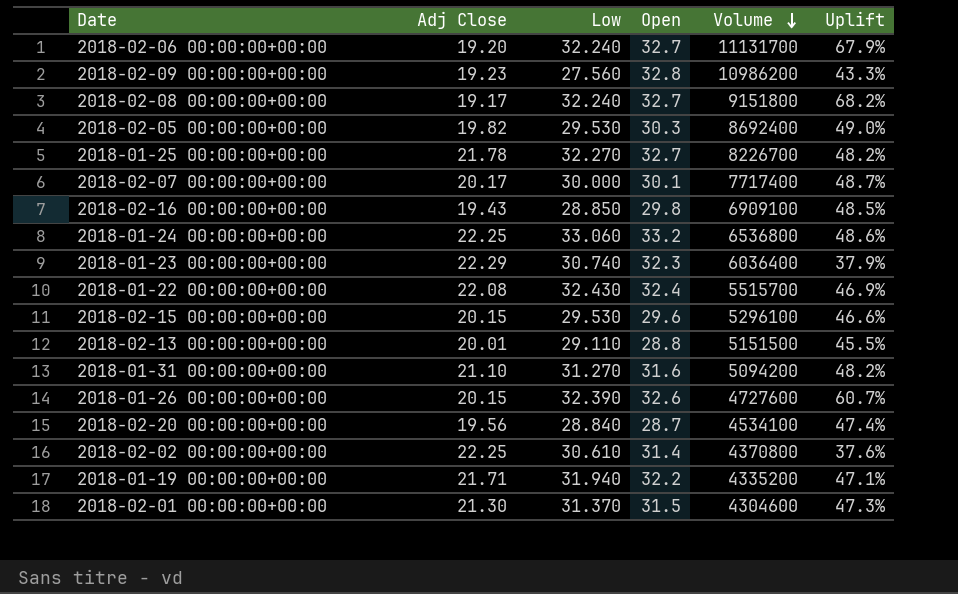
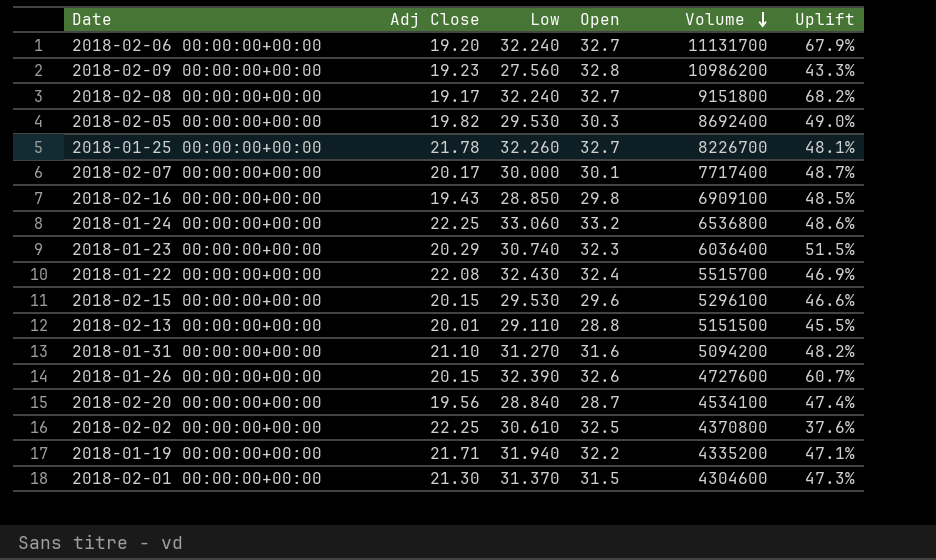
2018-01-25 00:00:00+00:00 | Low: 32.270 -> 32.260
2018-01-25 00:00:00+00:00 | Uplift: 48.2% -> 48.1%
2018-01-23 00:00:00+00:00 | Adj Close: 22.29 -> 20.29
2018-01-23 00:00:00+00:00 | Uplift: 37.9% -> 51.5%
2018-02-02 00:00:00+00:00 | Open: 31.4 -> 32.5

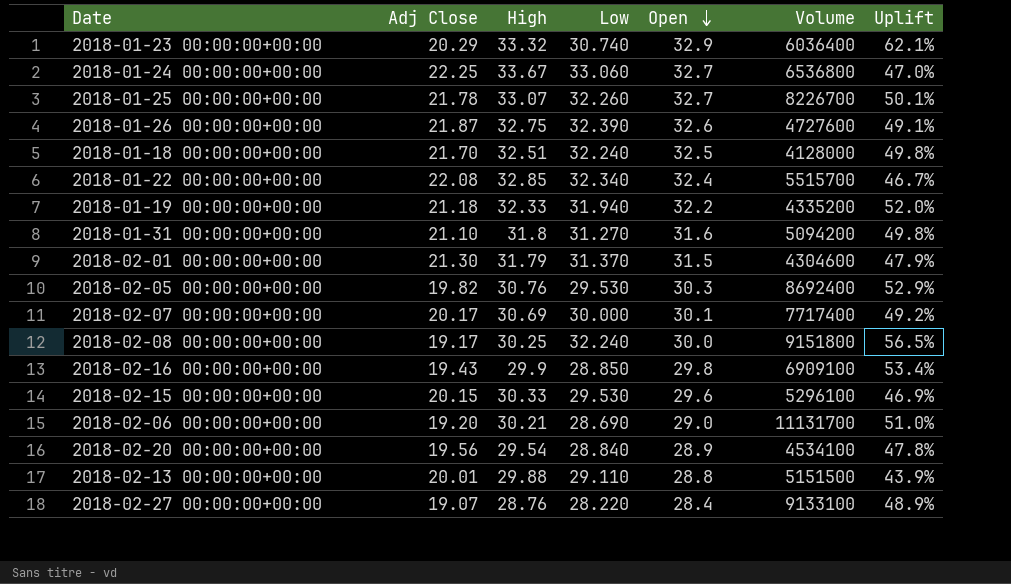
row order: Volume descending -> Open descending
column High | position: none -> 3
column Uplift | formula: ([Low] - [Adj Close]) / [Adj Close] -> ([Open] - [Adj Close]) / [Adj Close]
row 2018-02-09 00:00:00+00:00: 19.23 | 27.560 | 32.8 | 10986200 | 43.3% -> none
row 2018-02-02 00:00:00+00:00: 22.25 | 30.610 | 32.5 | 4370800 | 37.6% -> none
2018-01-23 00:00:00+00:00 | Open: 32.3 -> 32.9
2018-01-24 00:00:00+00:00 | Open: 33.2 -> 32.7
2018-01-26 00:00:00+00:00 | Adj Close: 20.15 -> 21.87
row 2018-01-18 00:00:00+00:00: none -> 21.70 | 32.51 | 32.240 | 32.5 | 4128000 | 49.8%
2018-01-22 00:00:00+00:00 | Low: 32.430 -> 32.340
2018-01-19 00:00:00+00:00 | Adj Close: 21.71 -> 21.18
2018-02-08 00:00:00+00:00 | Open: 32.7 -> 30.0
2018-02-06 00:00:00+00:00 | Low: 32.240 -> 28.690
2018-02-06 00:00:00+00:00 | Open: 32.7 -> 29.0
2018-02-20 00:00:00+00:00 | Open: 28.7 -> 28.9
row 2018-02-27 00:00:00+00:00: none -> 19.07 | 28.76 | 28.220 | 28.4 | 9133100 | 48.9%

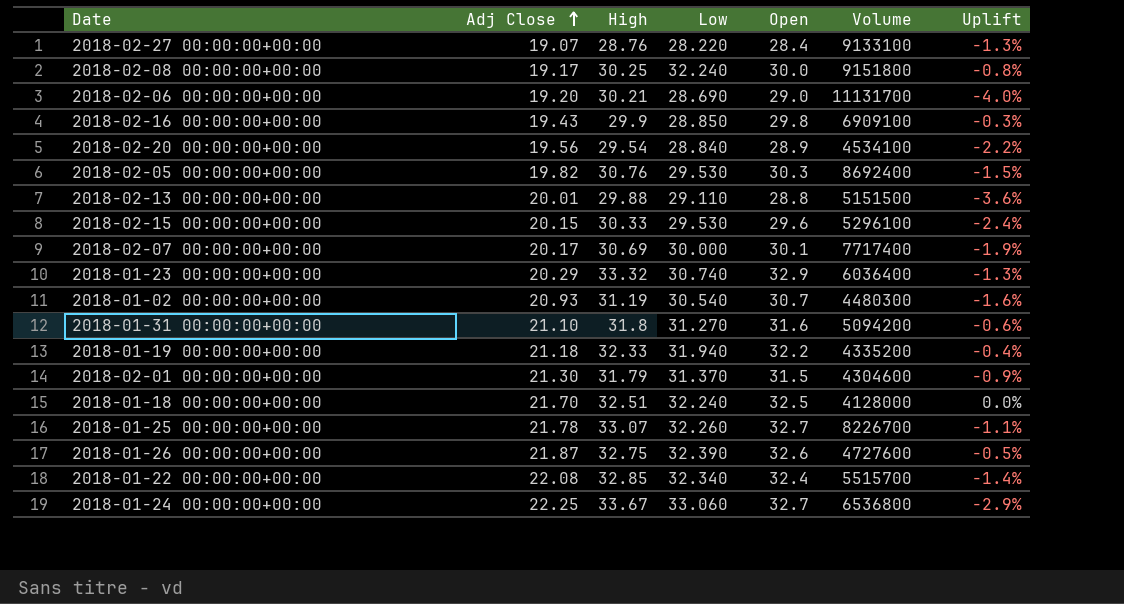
row order: Open descending -> Adj Close ascending
column Uplift | formula: ([Open] - [Adj Close]) / [Adj Close] -> ([Open] - [High]) / [High]
row 2018-01-02 00:00:00+00:00: none -> 20.93 | 31.19 | 30.540 | 30.7 | 4480300 | -1.6%

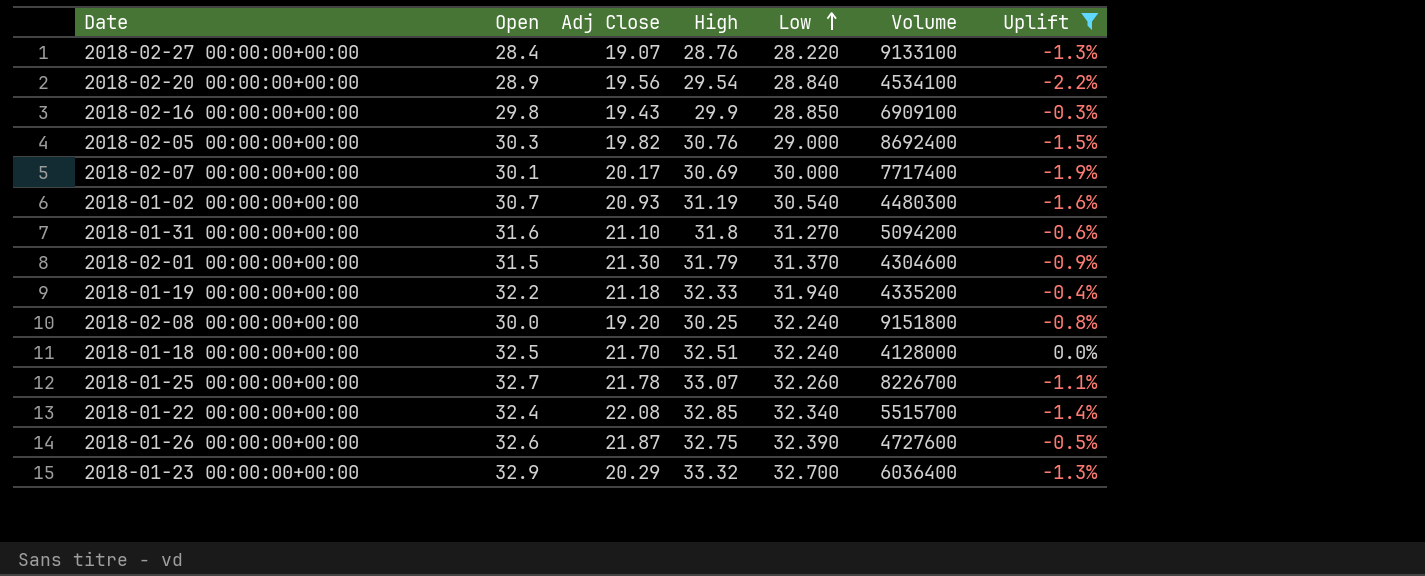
filter: none -> Uplift >= -2.2%
row order: Adj Close ascending -> Low ascending
column Open | position: 5 -> 2
2018-02-05 00:00:00+00:00 | Low: 29.530 -> 29.000
2018-02-08 00:00:00+00:00 | Adj Close: 19.17 -> 19.20
2018-01-23 00:00:00+00:00 | Low: 30.740 -> 32.700

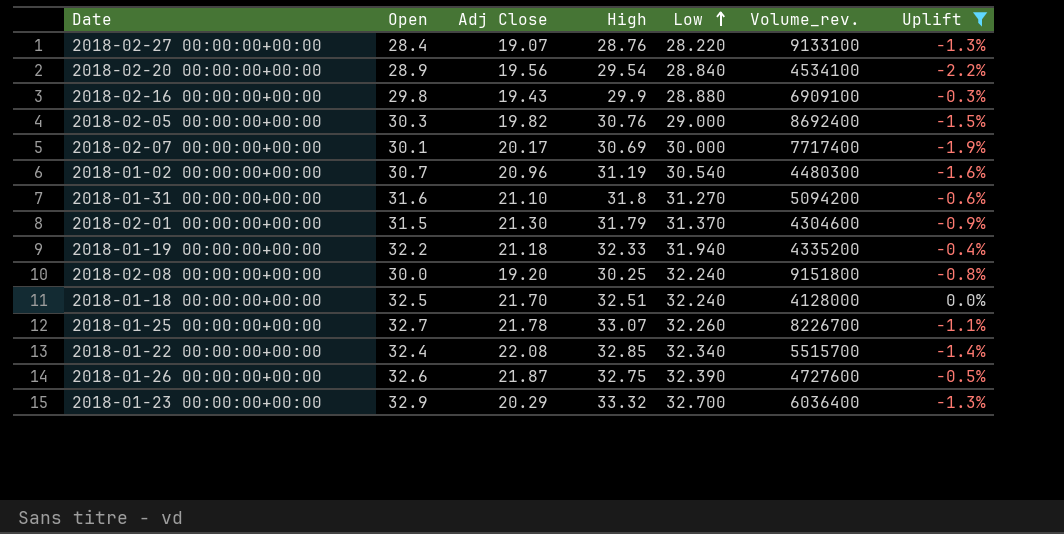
column name: Volume -> Volume_rev.
2018-02-16 00:00:00+00:00 | Low: 28.850 -> 28.880
2018-01-02 00:00:00+00:00 | Adj Close: 20.93 -> 20.96

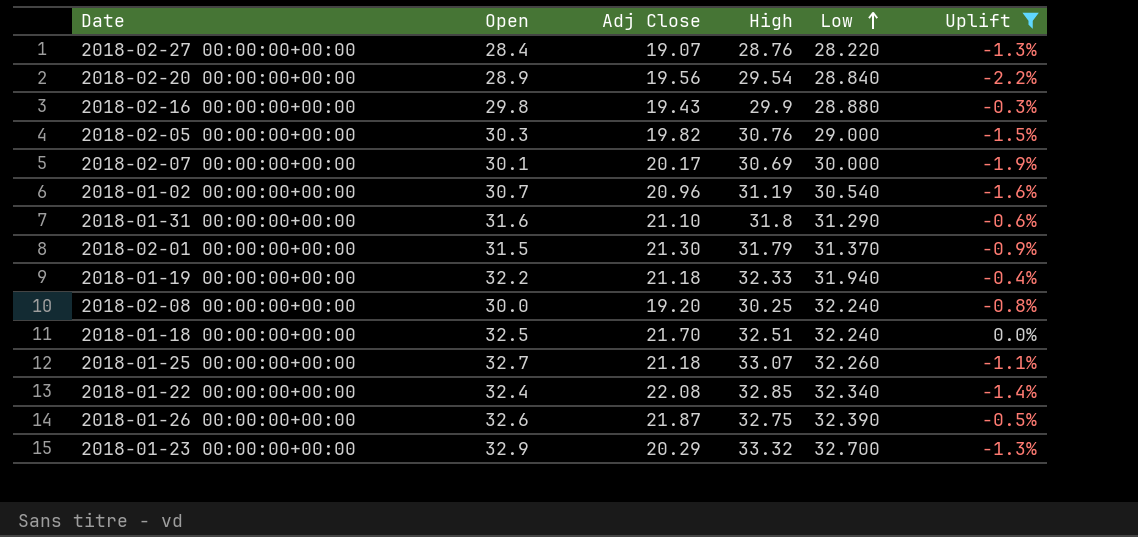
column Volume_rev. | position: 6 -> none
2018-01-31 00:00:00+00:00 | Low: 31.270 -> 31.290
2018-01-25 00:00:00+00:00 | Adj Close: 21.78 -> 21.18

